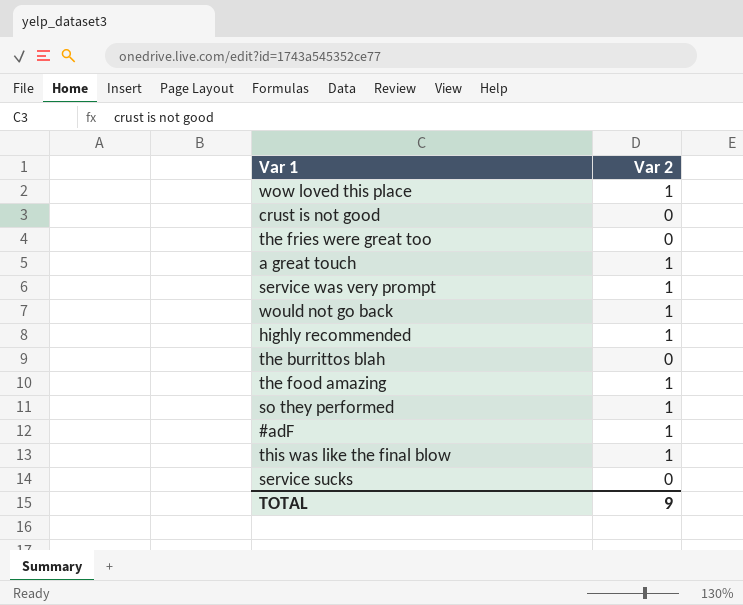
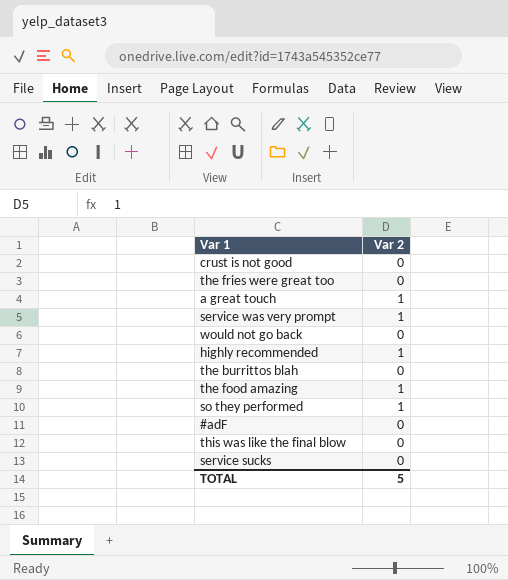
row wow loved this place: 1 -> none
would not go back | Var 2: 1 -> 0
#adF | Var 2: 1 -> 0
this was like the final blow | Var 2: 1 -> 0
TOTAL | Var 2: 9 -> 5

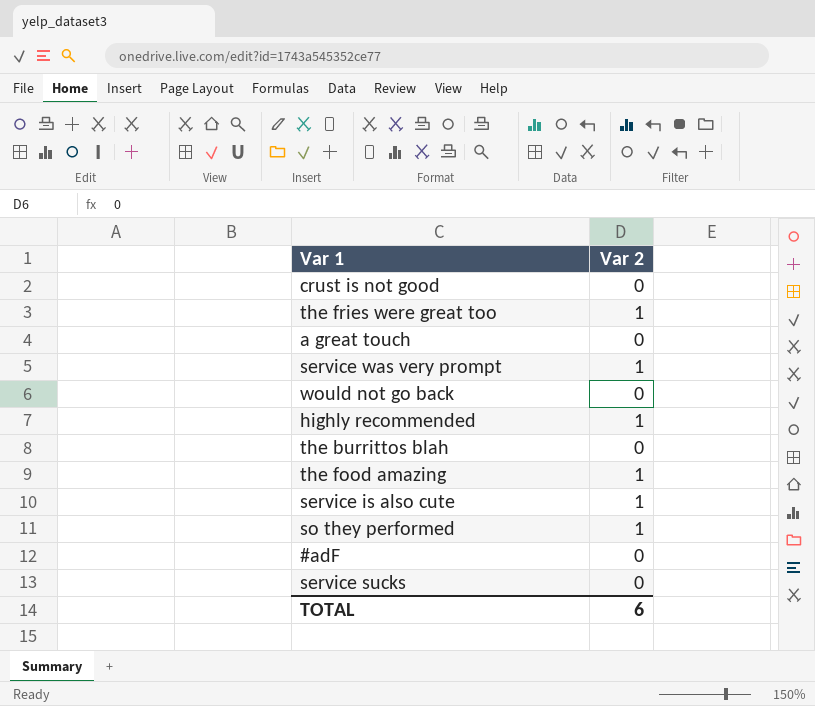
row this was like the final blow: 0 -> none
the fries were great too | Var 2: 0 -> 1
a great touch | Var 2: 1 -> 0
row service is also cute: none -> 1
TOTAL | Var 2: 5 -> 6

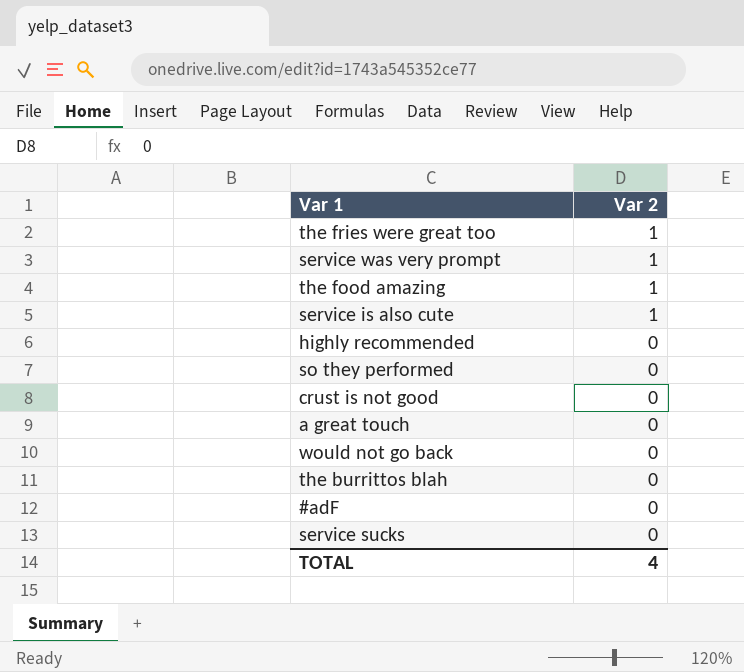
row order: none -> Var 2 descending
highly recommended | Var 2: 1 -> 0
so they performed | Var 2: 1 -> 0
TOTAL | Var 2: 6 -> 4

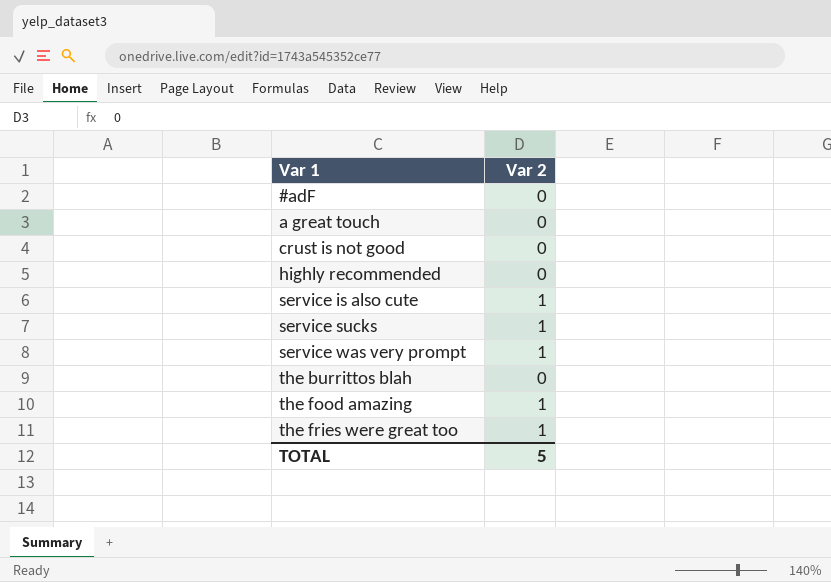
row order: Var 2 descending -> Var 1 ascending
row so they performed: 0 -> none
row would not go back: 0 -> none
service sucks | Var 2: 0 -> 1
TOTAL | Var 2: 4 -> 5

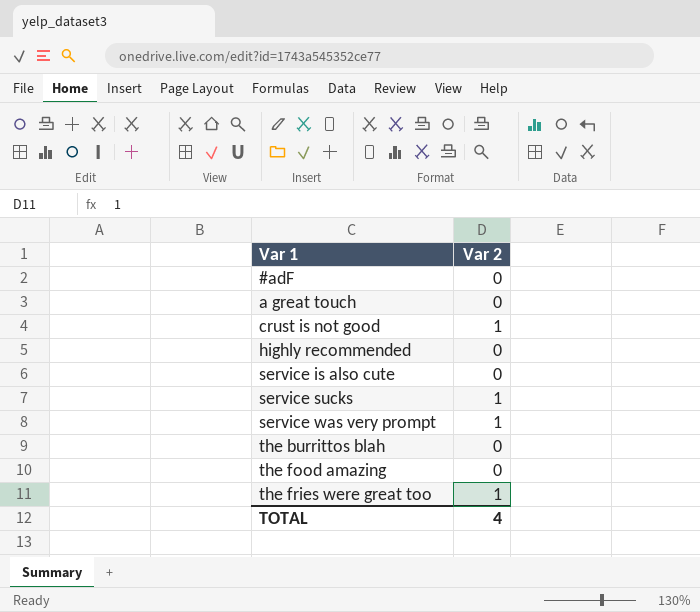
crust is not good | Var 2: 0 -> 1
service is also cute | Var 2: 1 -> 0
the food amazing | Var 2: 1 -> 0
TOTAL | Var 2: 5 -> 4

